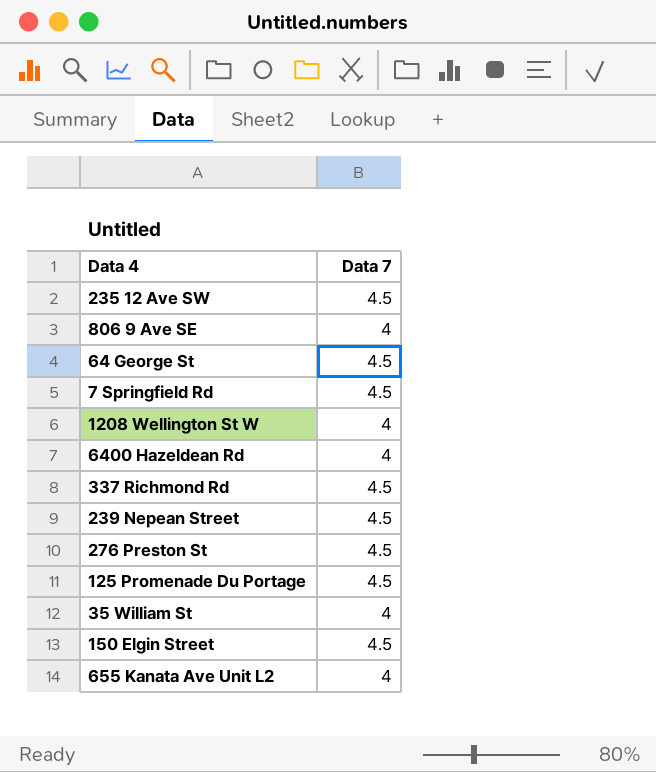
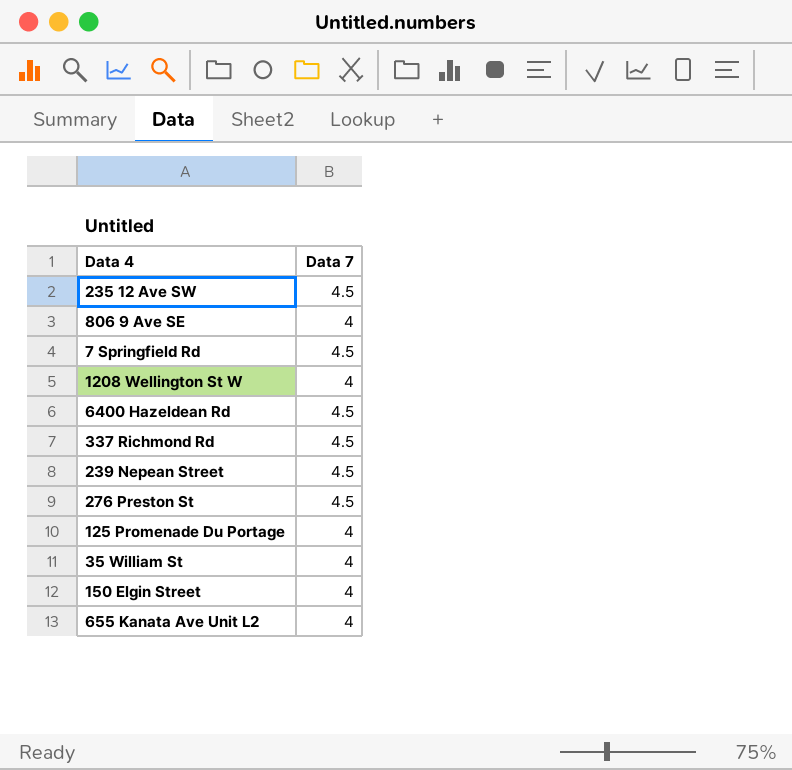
row 64 George St: 4.5 -> none
6400 Hazeldean Rd | Data 7: 4 -> 4.5
125 Promenade Du Portage | Data 7: 4.5 -> 4
150 Elgin Street | Data 7: 4.5 -> 4

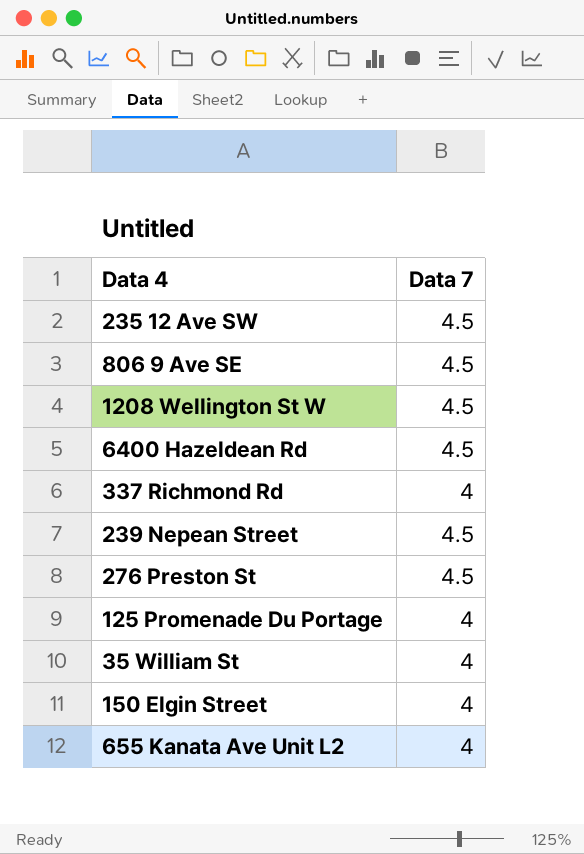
row 7 Springfield Rd: 4.5 -> none
806 9 Ave SE | Data 7: 4 -> 4.5
1208 Wellington St W | Data 7: 4 -> 4.5
337 Richmond Rd | Data 7: 4.5 -> 4

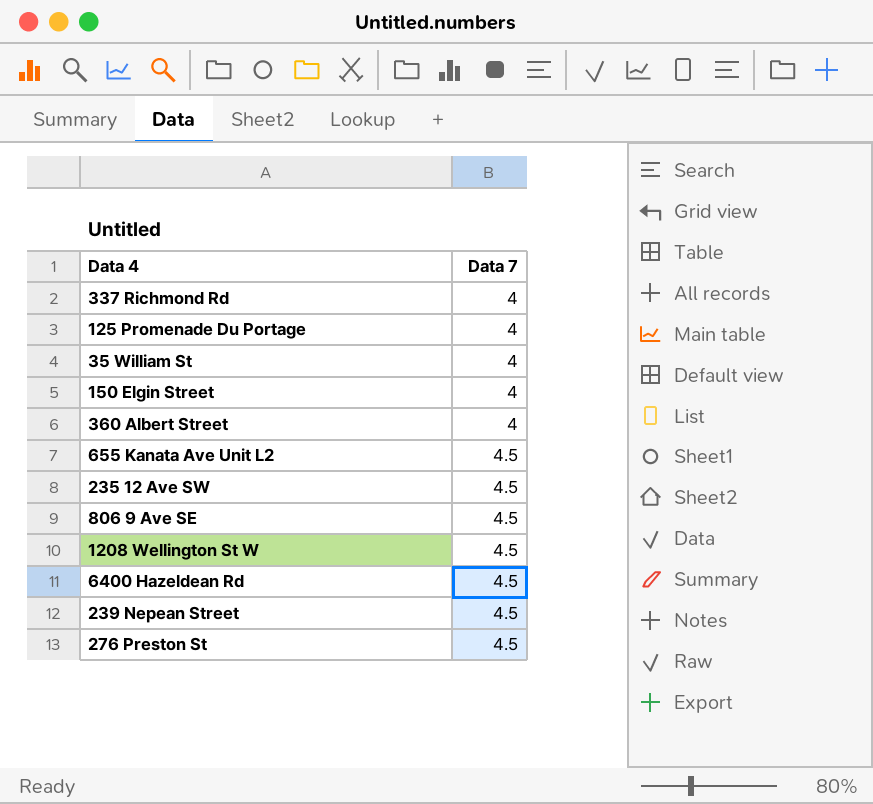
row order: none -> Data 7 ascending
row 360 Albert Street: none -> 4
655 Kanata Ave Unit L2 | Data 7: 4 -> 4.5

